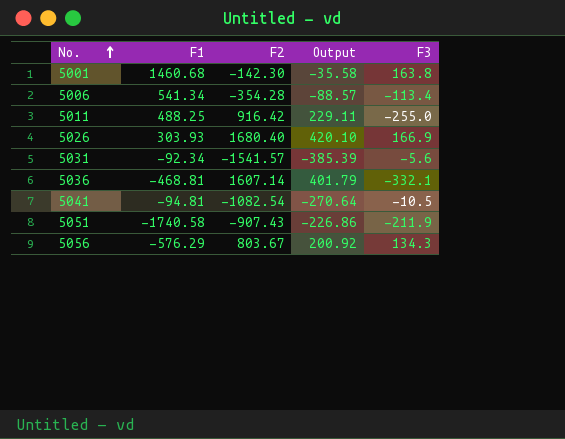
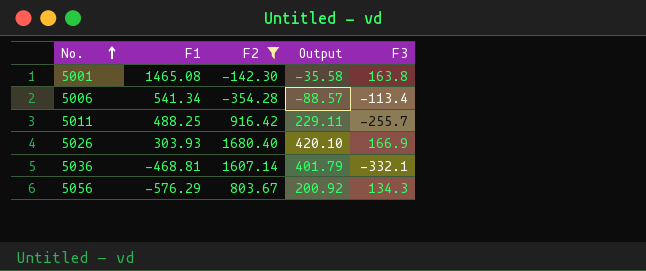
filter: none -> F2 >= -354.28
5001 | F1: 1460.68 -> 1465.08
5011 | F3: -255.0 -> -255.7

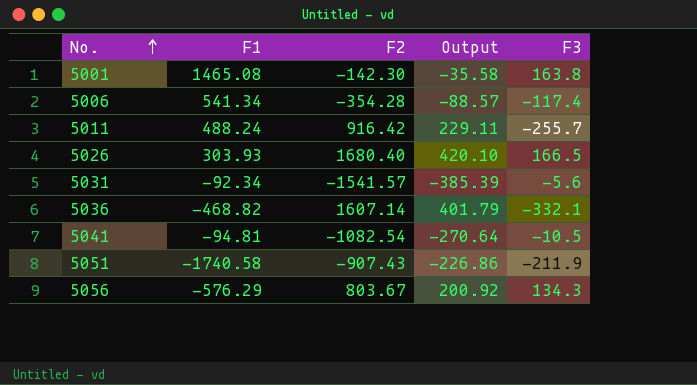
filter: F2 >= -354.28 -> none
5006 | F3: -113.4 -> -117.4
5011 | F1: 488.25 -> 488.24
5026 | F3: 166.9 -> 166.5
5036 | F1: -468.81 -> -468.82

